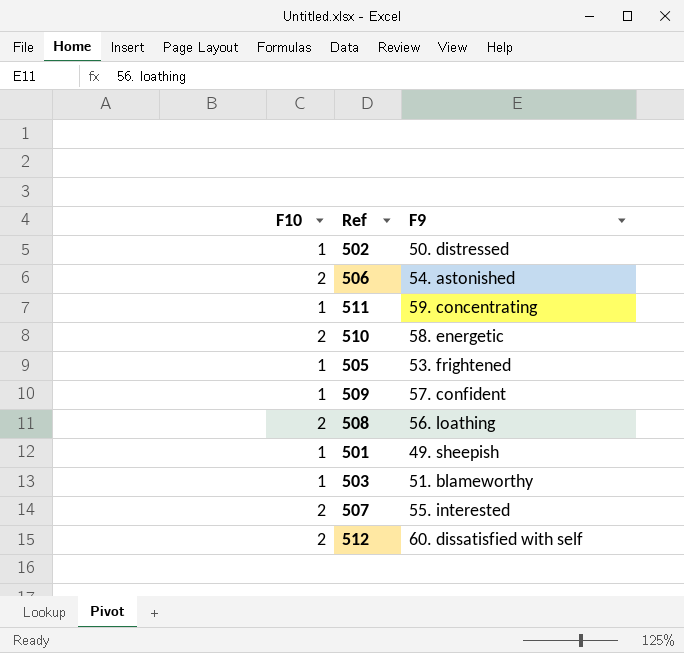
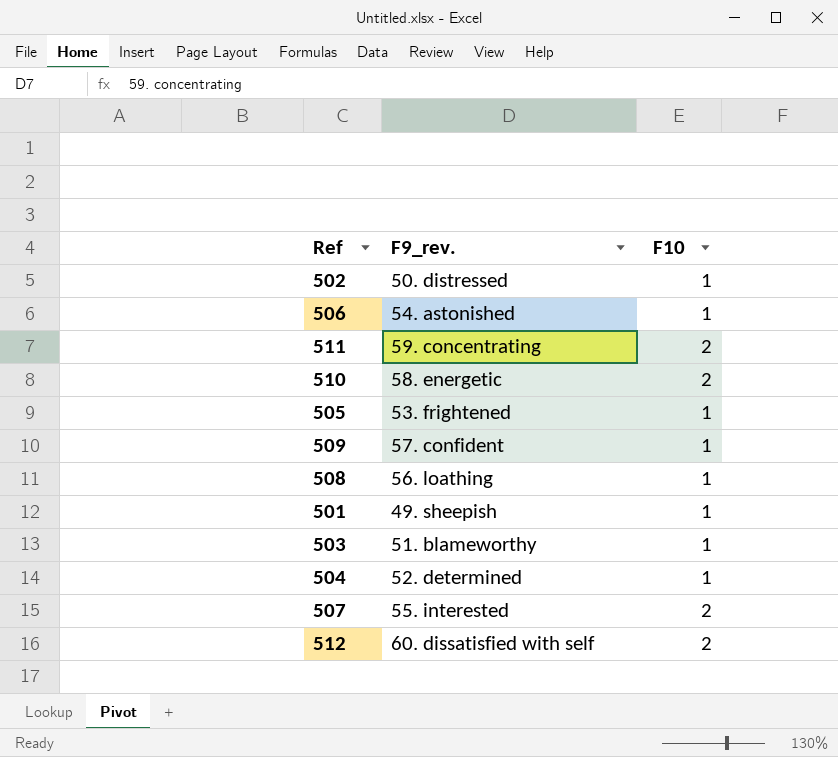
column name: F9 -> F9_rev.
column F10 | position: 1 -> 3
506 | F10: 2 -> 1
511 | F10: 1 -> 2
508 | F10: 2 -> 1
row 504: none -> 52. determined | 1

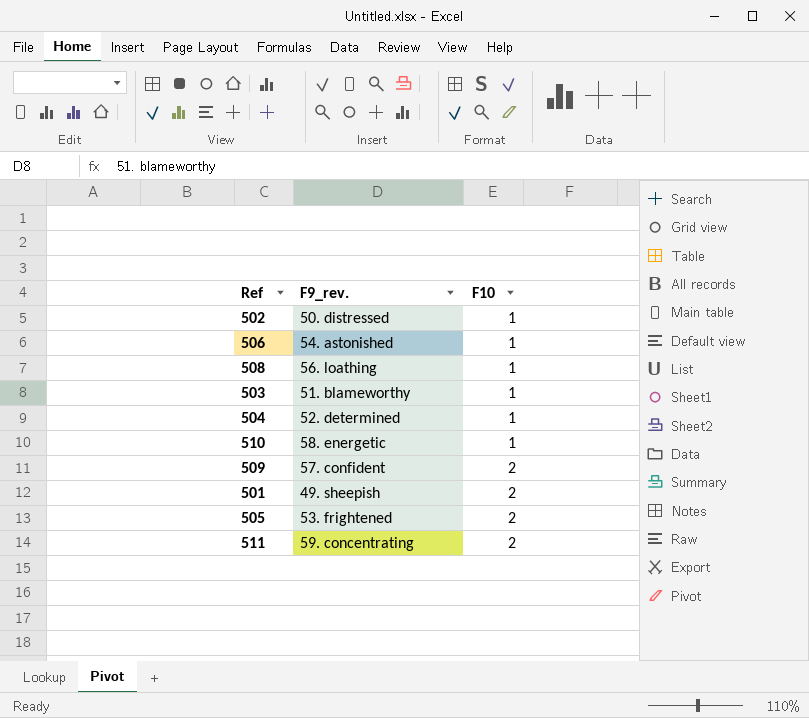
row order: none -> F10 ascending
row 507: 55. interested | 2 -> none
row 512: 60. dissatisfied with self | 2 -> none
510 | F10: 2 -> 1
509 | F10: 1 -> 2
501 | F10: 1 -> 2
505 | F10: 1 -> 2

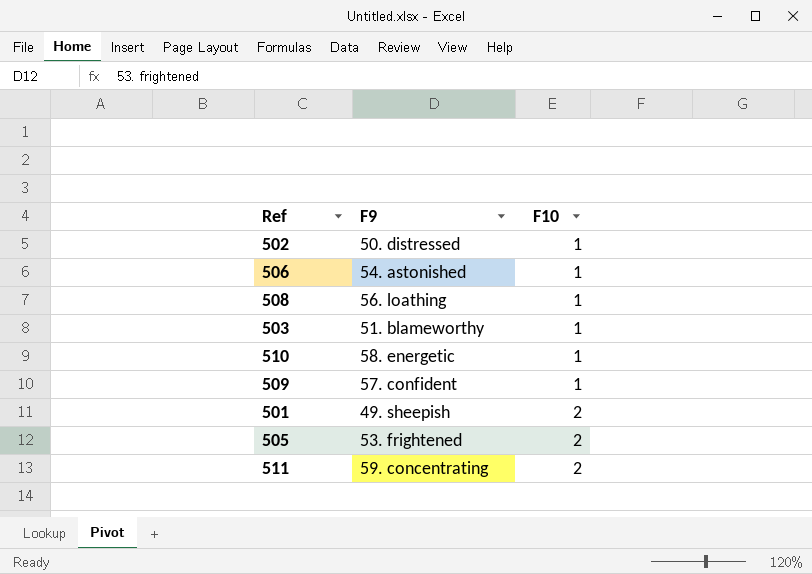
column name: F9_rev. -> F9
row 504: 52. determined | 1 -> none
509 | F10: 2 -> 1

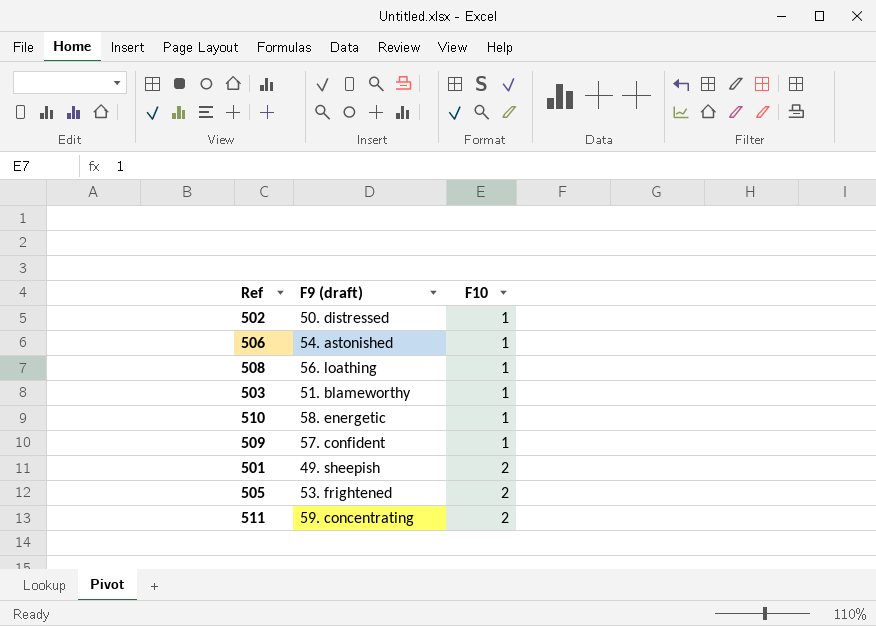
column name: F9 -> F9 (draft)

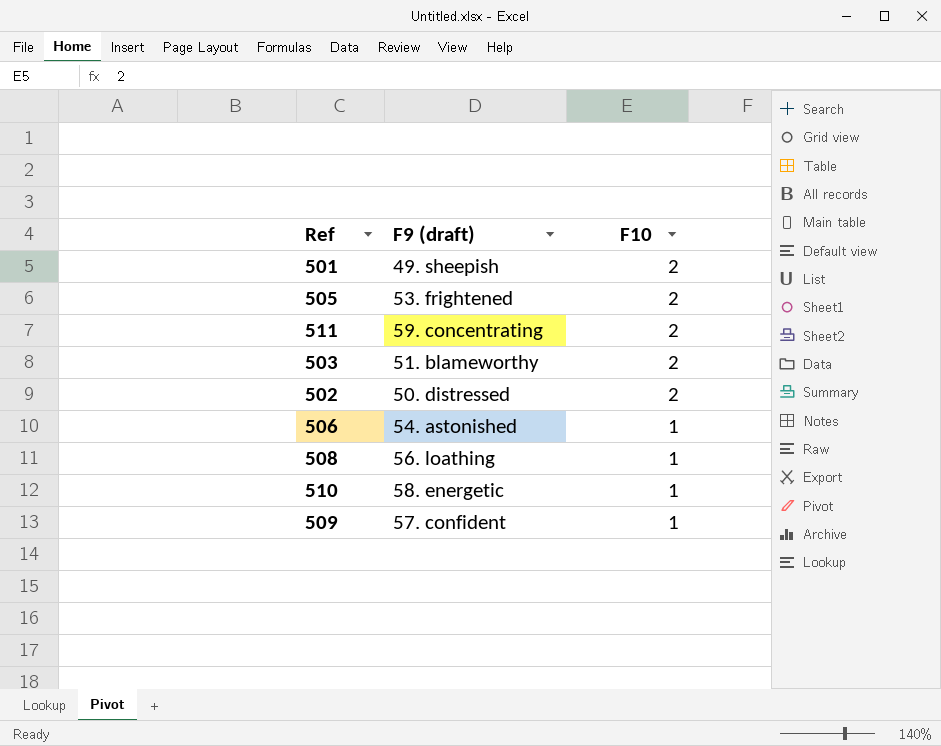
row order: F10 ascending -> F10 descending
503 | F10: 1 -> 2
502 | F10: 1 -> 2

